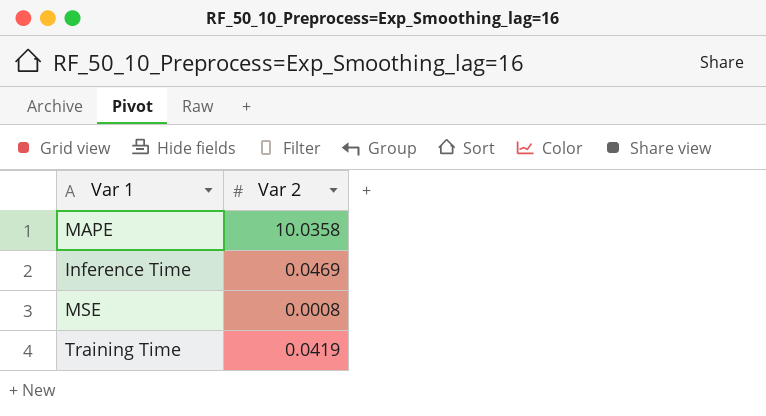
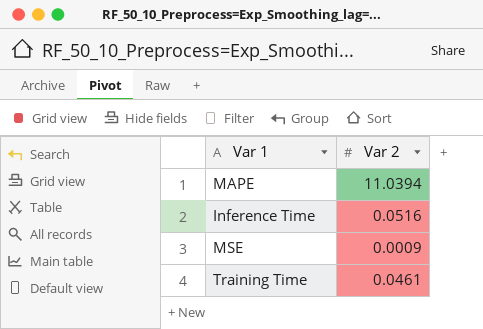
MAPE | Var 2: 10.0358 -> 11.0394
Inference Time | Var 2: 0.0469 -> 0.0516
MSE | Var 2: 0.0008 -> 0.0009
Training Time | Var 2: 0.0419 -> 0.0461

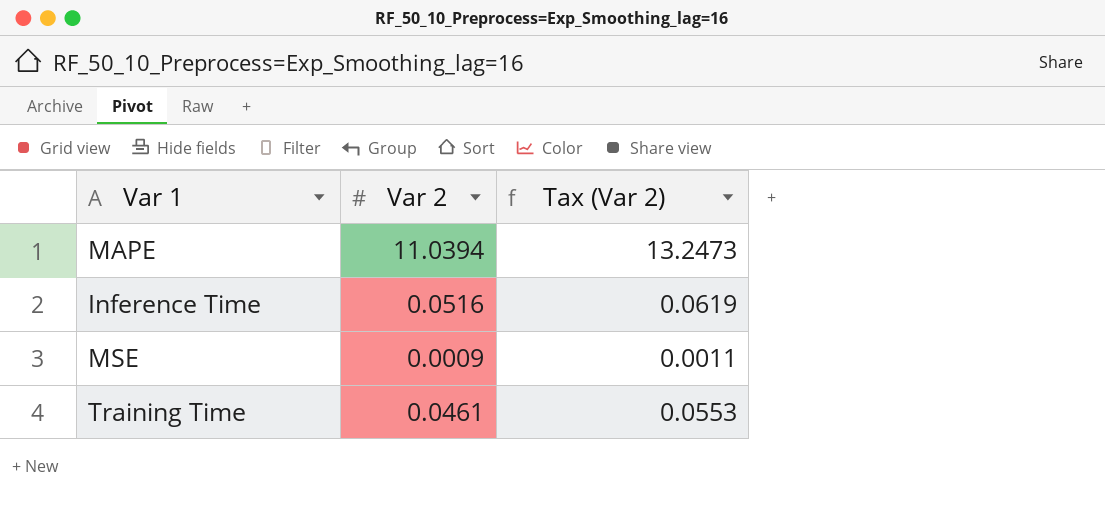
column Tax (Var 2) | formula: none -> [Var 2] * 1.2

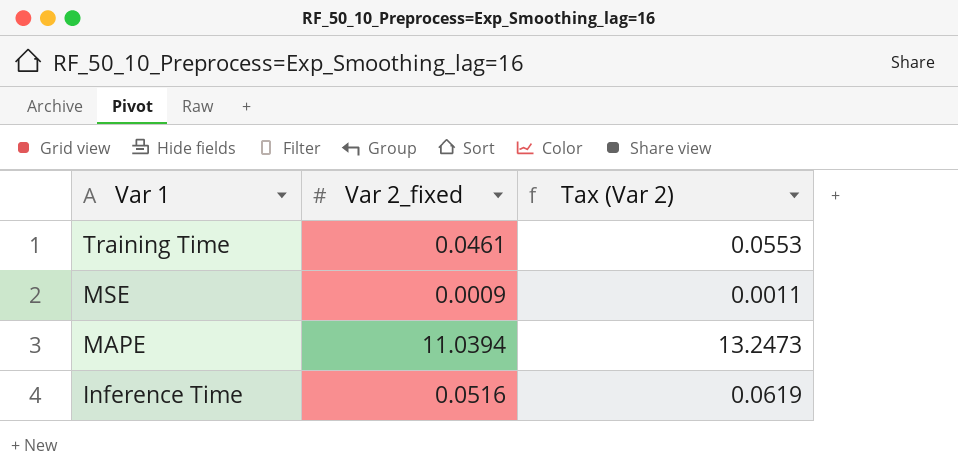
row order: none -> Var 1 descending
column name: Var 2 -> Var 2_fixed

